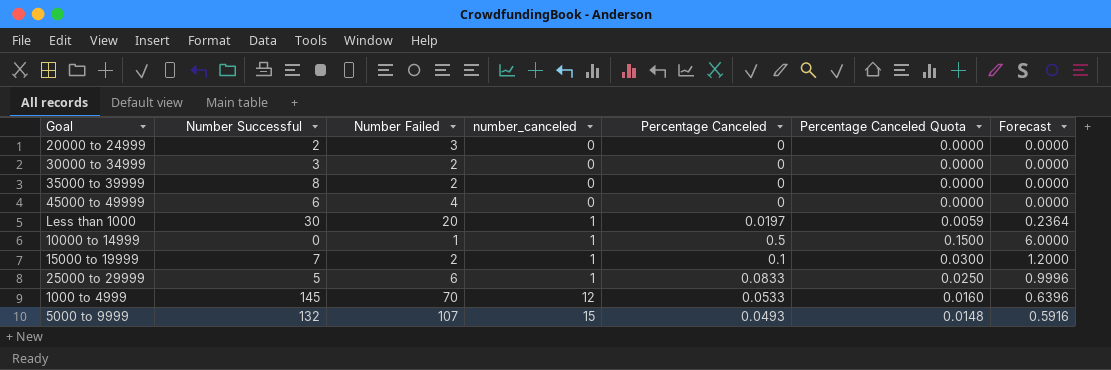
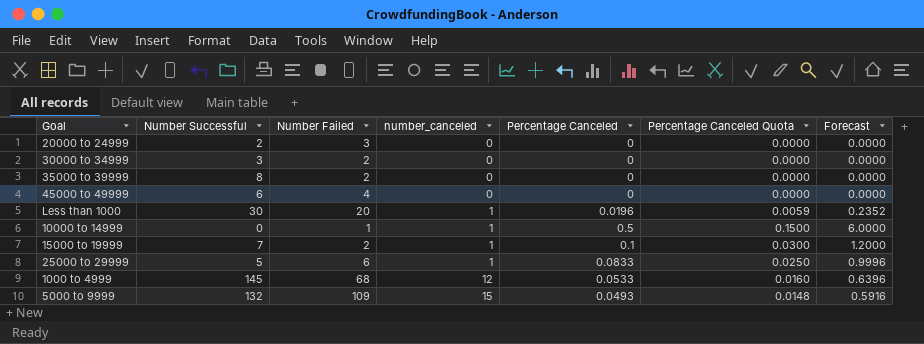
Less than 1000 | Percentage Canceled: 0.0197 -> 0.0196
Less than 1000 | Forecast: 0.2364 -> 0.2352
1000 to 4999 | Number Failed: 70 -> 68
5000 to 9999 | Number Failed: 107 -> 109

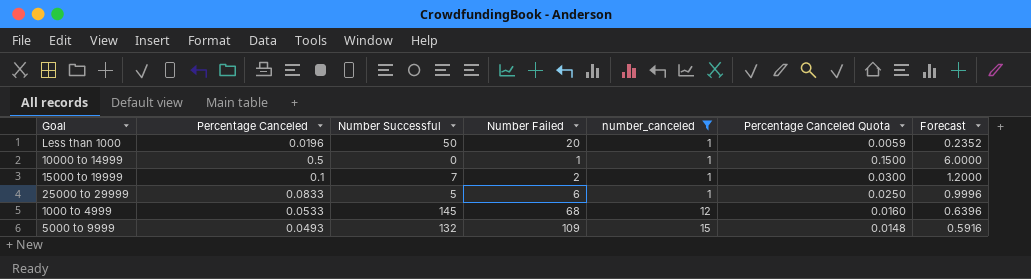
filter: none -> number_canceled != 0
column Percentage Canceled | position: 5 -> 2
Less than 1000 | Number Successful: 30 -> 50

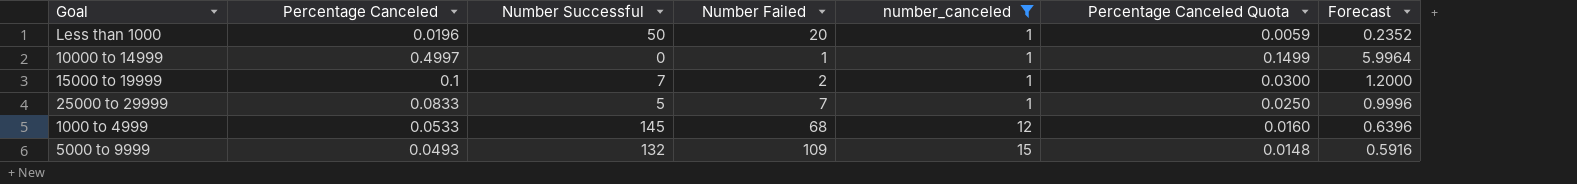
10000 to 14999 | Percentage Canceled: 0.5 -> 0.4997
10000 to 14999 | Percentage Canceled Quota: 0.1500 -> 0.1499
10000 to 14999 | Forecast: 6.0000 -> 5.9964
25000 to 29999 | Number Failed: 6 -> 7

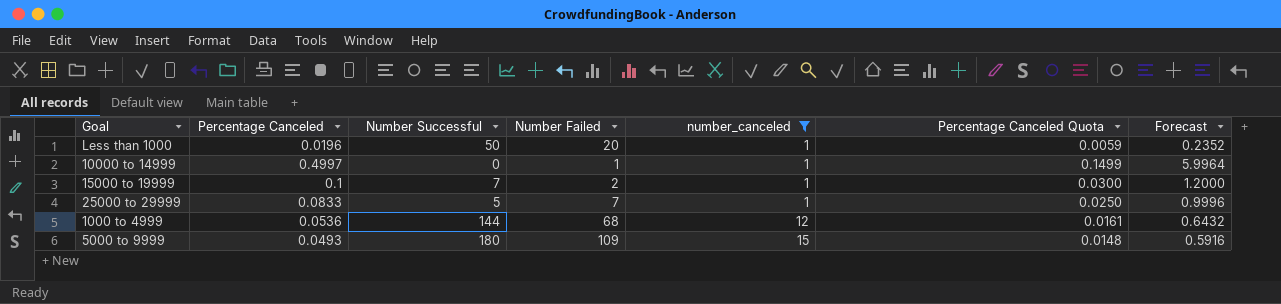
1000 to 4999 | Percentage Canceled: 0.0533 -> 0.0536
1000 to 4999 | Number Successful: 145 -> 144
1000 to 4999 | Percentage Canceled Quota: 0.0160 -> 0.0161
1000 to 4999 | Forecast: 0.6396 -> 0.6432
5000 to 9999 | Number Successful: 132 -> 180

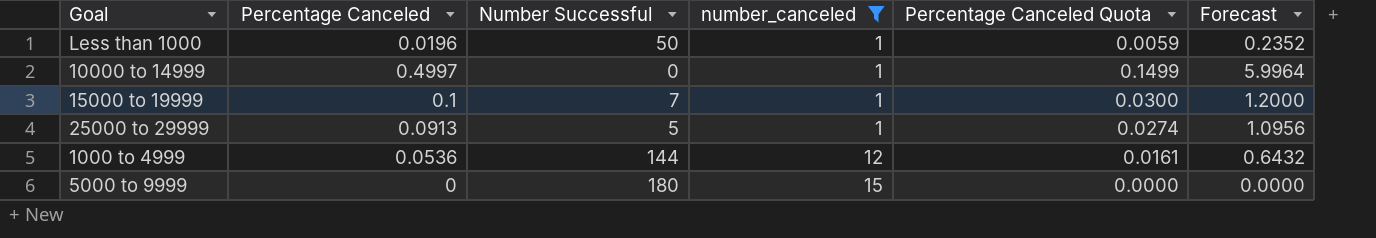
column Number Failed | position: 4 -> none
25000 to 29999 | Percentage Canceled: 0.0833 -> 0.0913
25000 to 29999 | Percentage Canceled Quota: 0.0250 -> 0.0274
25000 to 29999 | Forecast: 0.9996 -> 1.0956
5000 to 9999 | Percentage Canceled: 0.0493 -> 0
5000 to 9999 | Percentage Canceled Quota: 0.0148 -> 0.0000
5000 to 9999 | Forecast: 0.5916 -> 0.0000

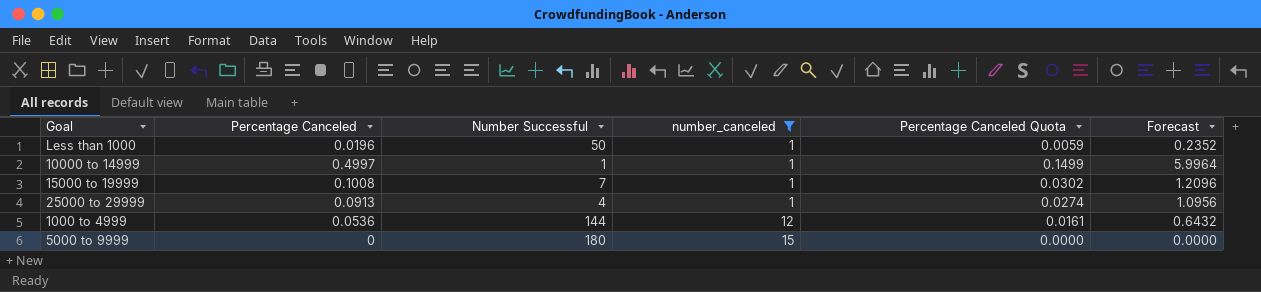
10000 to 14999 | Number Successful: 0 -> 1
15000 to 19999 | Percentage Canceled: 0.1 -> 0.1008
15000 to 19999 | Percentage Canceled Quota: 0.0300 -> 0.0302
15000 to 19999 | Forecast: 1.2000 -> 1.2096
25000 to 29999 | Number Successful: 5 -> 4

